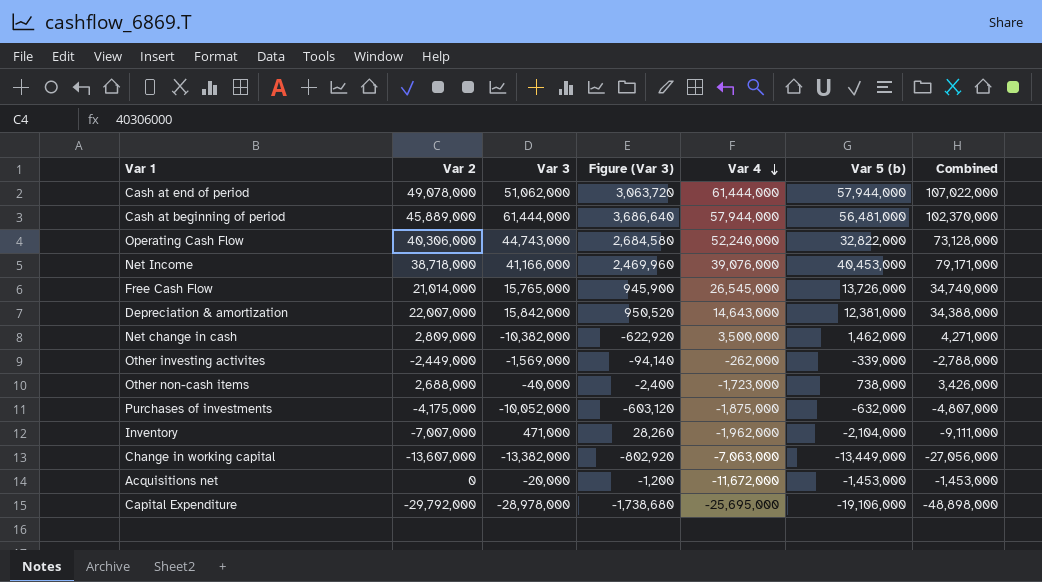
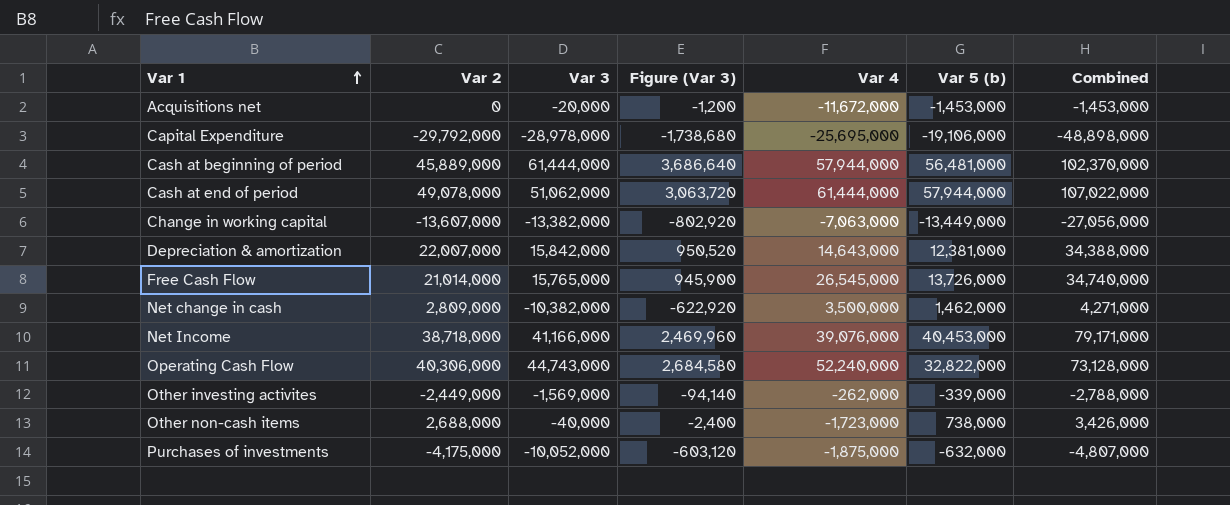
row order: Var 4 descending -> Var 1 ascending
row Inventory: -7,007,000 | 471,000 | 28,260 | -1,962,000 | -2,104,000 | -9,111,000 -> none

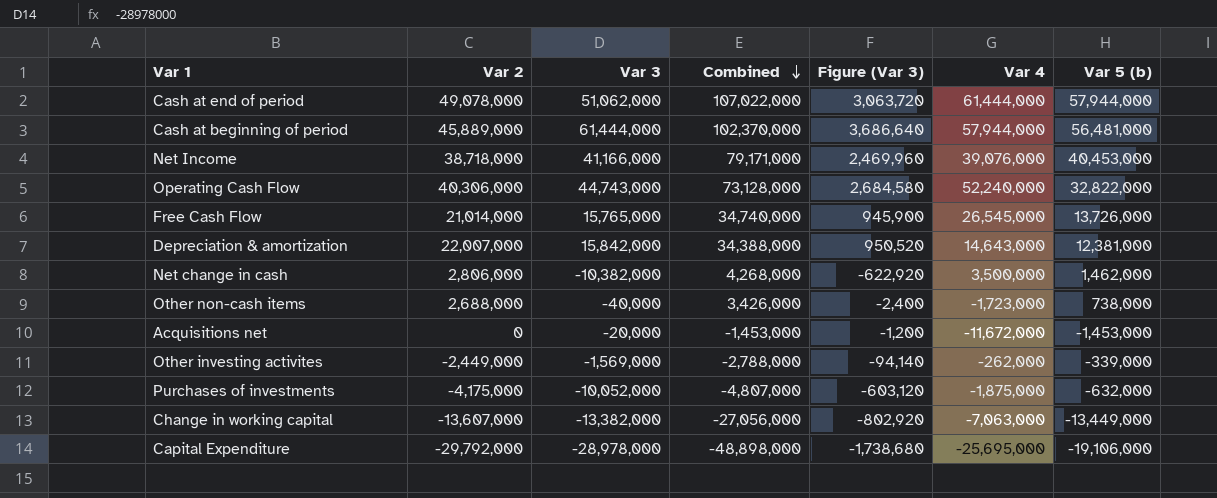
row order: Var 1 ascending -> Combined descending
column Combined | position: 7 -> 4
Net change in cash | Var 2: 2,809,000 -> 2,806,000
Net change in cash | Combined: 4,271,000 -> 4,268,000

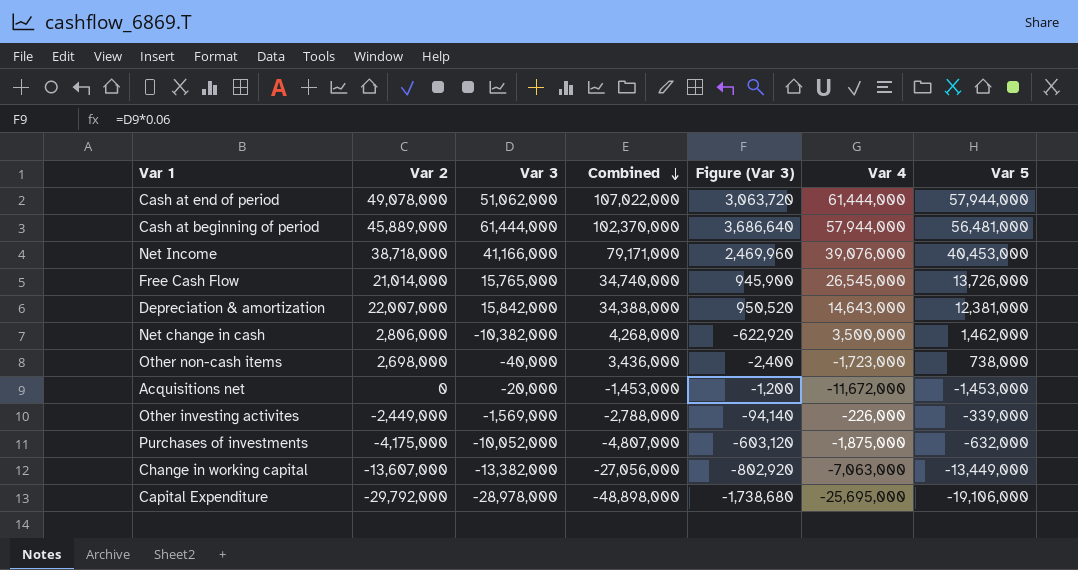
column name: Var 5 (b) -> Var 5
row Operating Cash Flow: 40,306,000 | 44,743,000 | 73,128,000 | 2,684,580 | 52,240,000 | 32,822,000 -> none
Other non-cash items | Var 2: 2,688,000 -> 2,698,000
Other non-cash items | Combined: 3,426,000 -> 3,436,000
Other investing activites | Var 4: -262,000 -> -226,000

